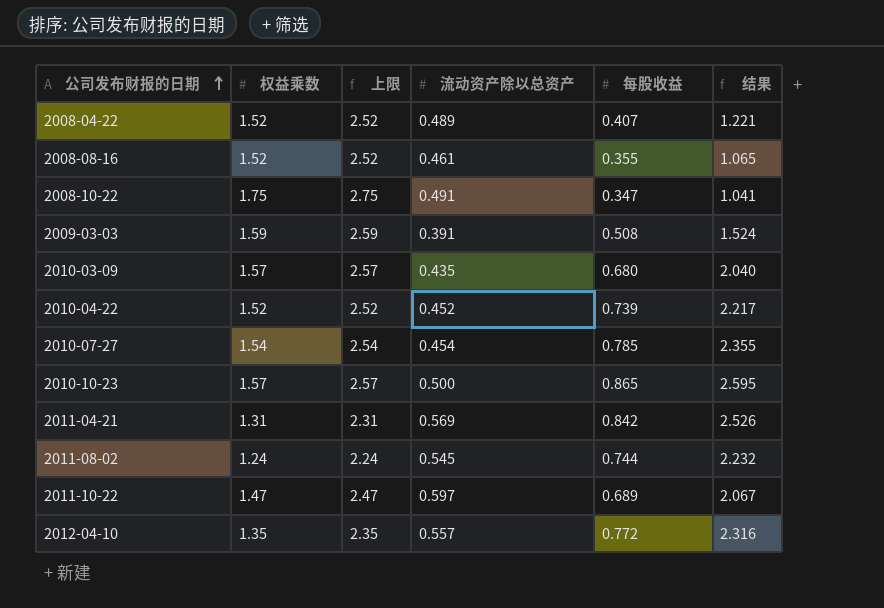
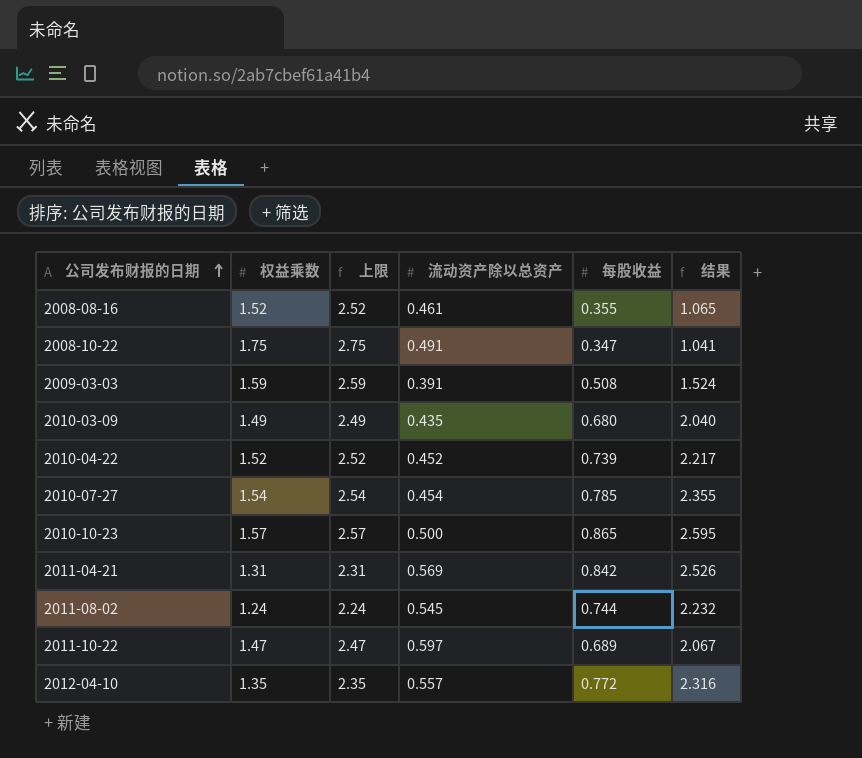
row 2008-04-22: 1.52 | 2.52 | 0.489 | 0.407 | 1.221 -> none
2010-03-09 | 权益乘数: 1.57 -> 1.49
2010-03-09 | 上限: 2.57 -> 2.49

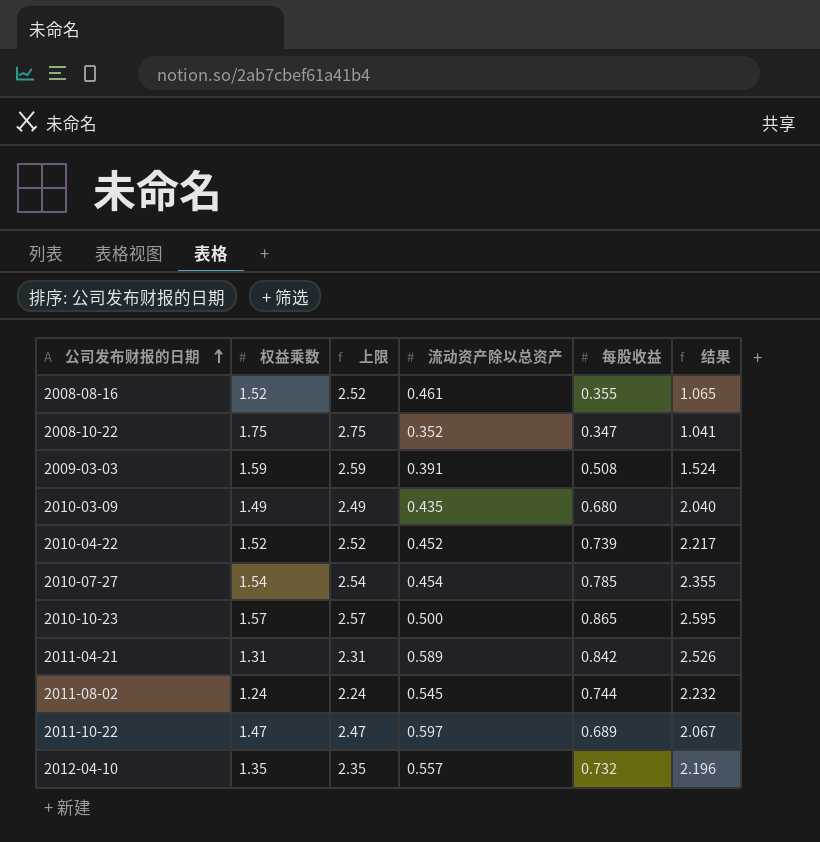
2008-10-22 | 流动资产除以总资产: 0.491 -> 0.352
2011-04-21 | 流动资产除以总资产: 0.569 -> 0.589
2012-04-10 | 每股收益: 0.772 -> 0.732
2012-04-10 | 结果: 2.316 -> 2.196

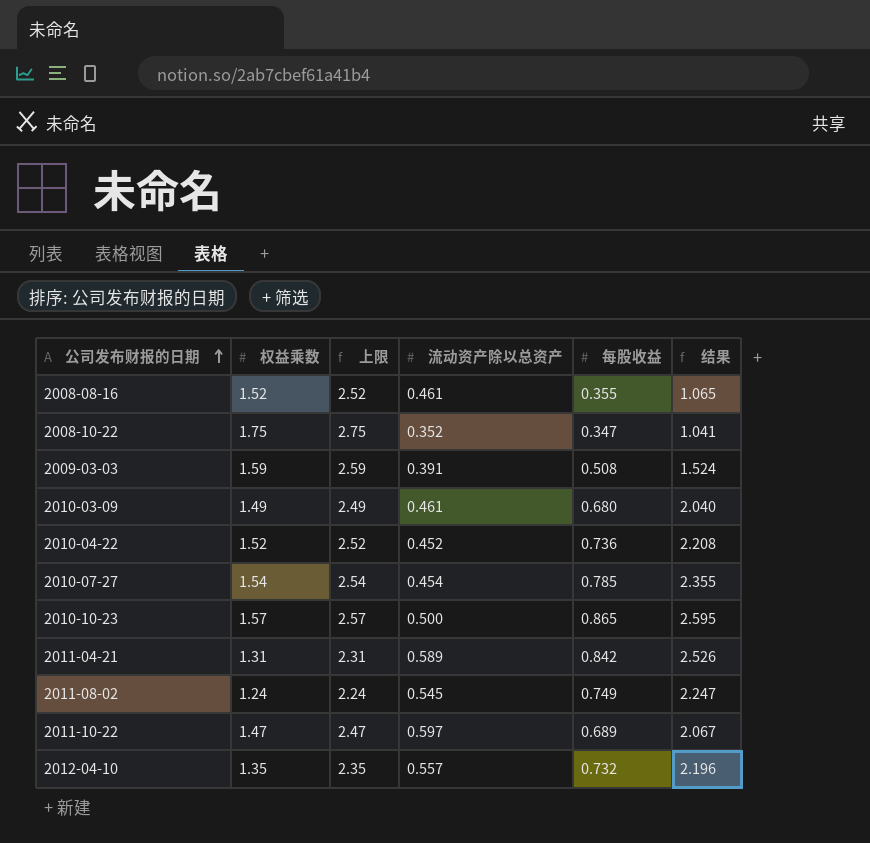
2010-03-09 | 流动资产除以总资产: 0.435 -> 0.461
2010-04-22 | 每股收益: 0.739 -> 0.736
2010-04-22 | 结果: 2.217 -> 2.208
2011-08-02 | 每股收益: 0.744 -> 0.749
2011-08-02 | 结果: 2.232 -> 2.247

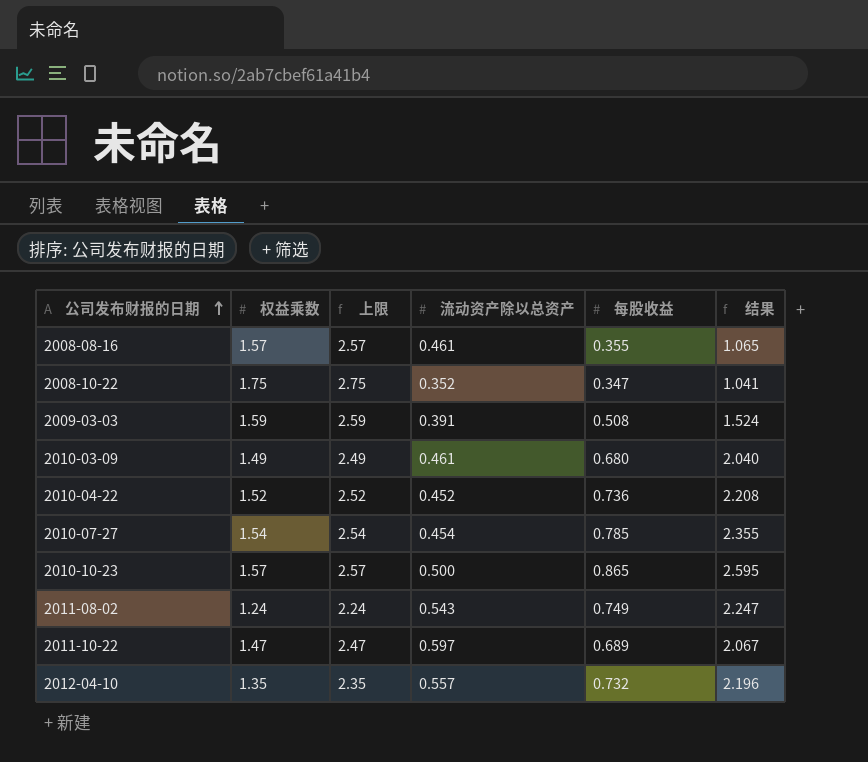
row 2011-04-21: 1.31 | 2.31 | 0.589 | 0.842 | 2.526 -> none
2008-08-16 | 权益乘数: 1.52 -> 1.57
2008-08-16 | 上限: 2.52 -> 2.57
2011-08-02 | 流动资产除以总资产: 0.545 -> 0.543

